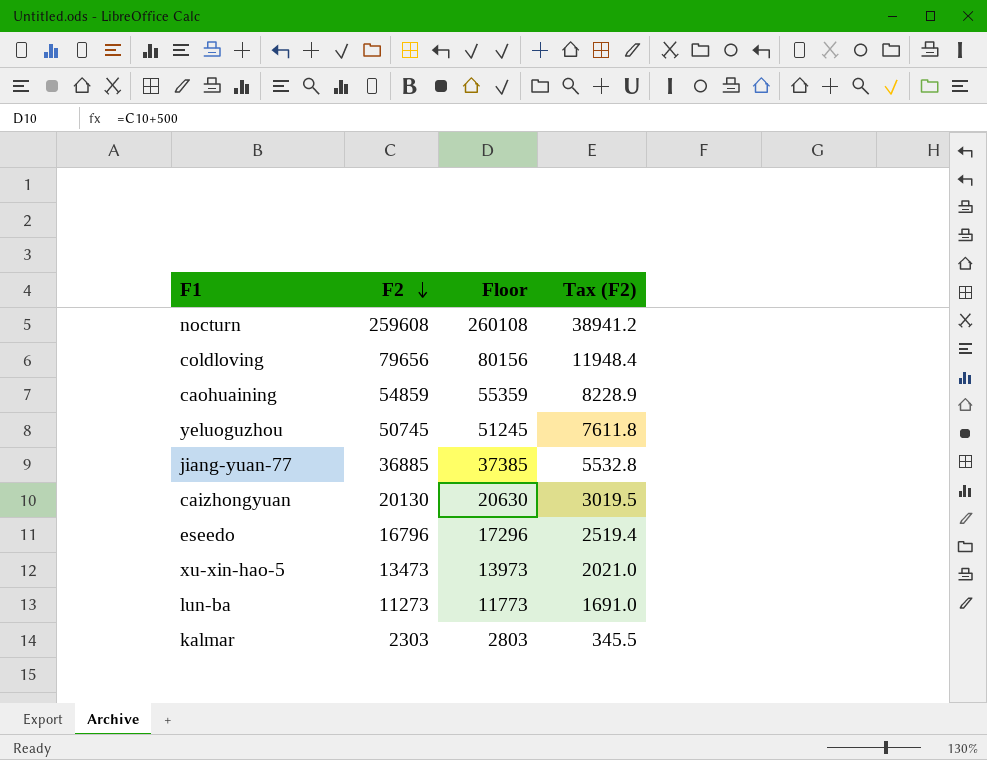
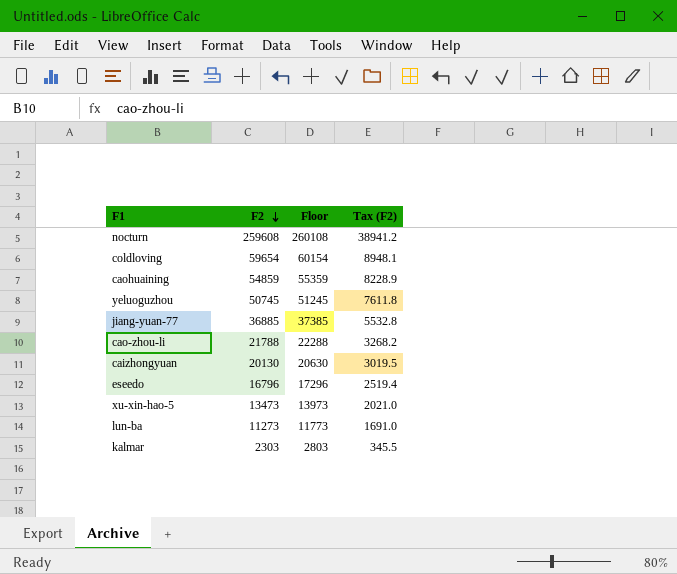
coldloving | F2: 79656 -> 59654
coldloving | Floor: 80156 -> 60154
coldloving | Tax (F2): 11948.4 -> 8948.1
row cao-zhou-li: none -> 21788 | 22288 | 3268.2

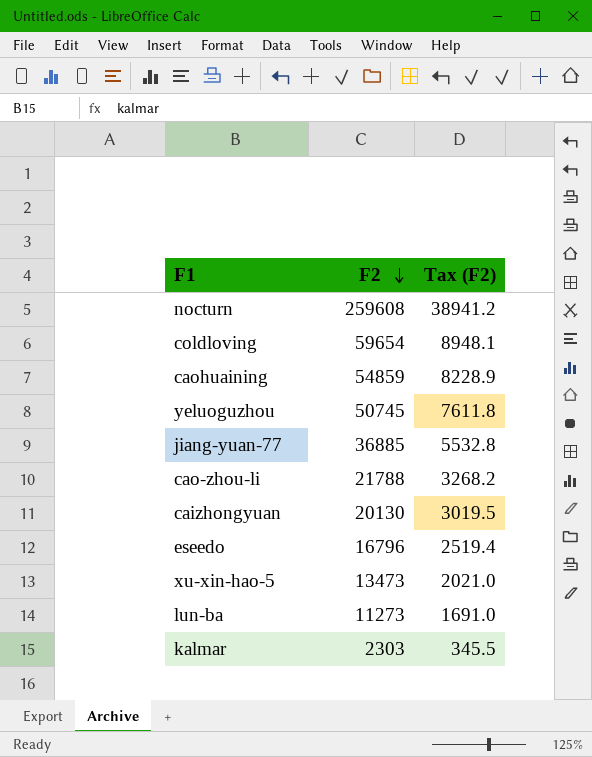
column Floor | formula: [F2] + 500 -> none

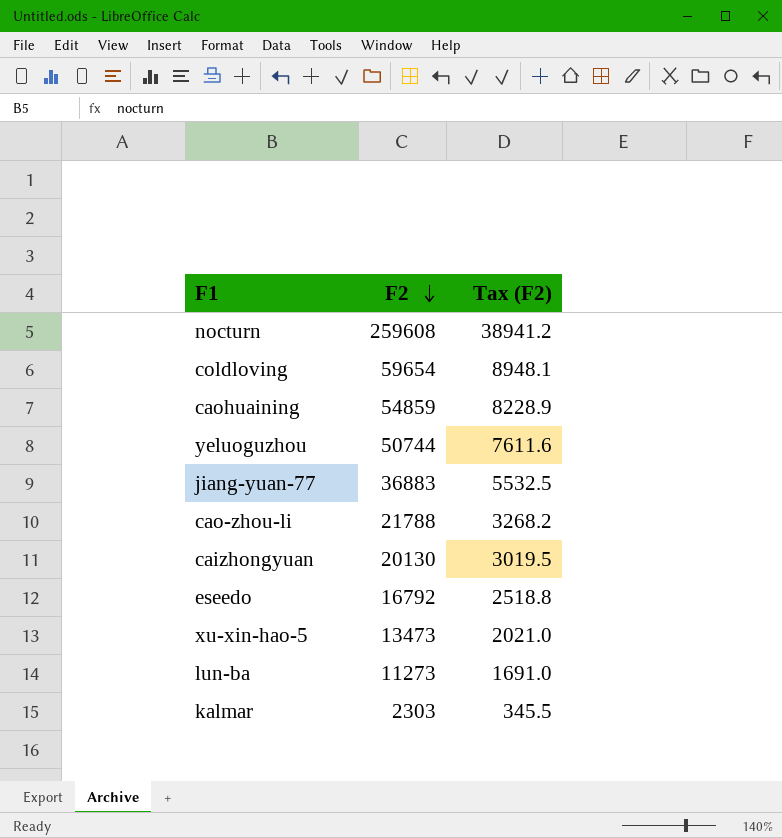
yeluoguzhou | F2: 50745 -> 50744
yeluoguzhou | Tax (F2): 7611.8 -> 7611.6
jiang-yuan-77 | F2: 36885 -> 36883
jiang-yuan-77 | Tax (F2): 5532.8 -> 5532.5
eseedo | F2: 16796 -> 16792
eseedo | Tax (F2): 2519.4 -> 2518.8

